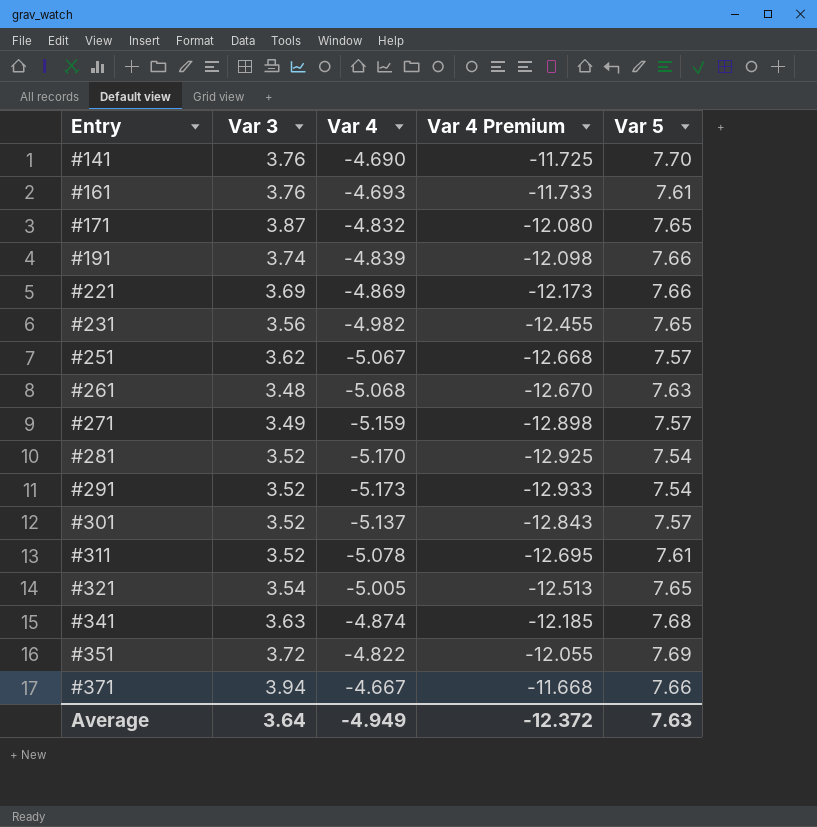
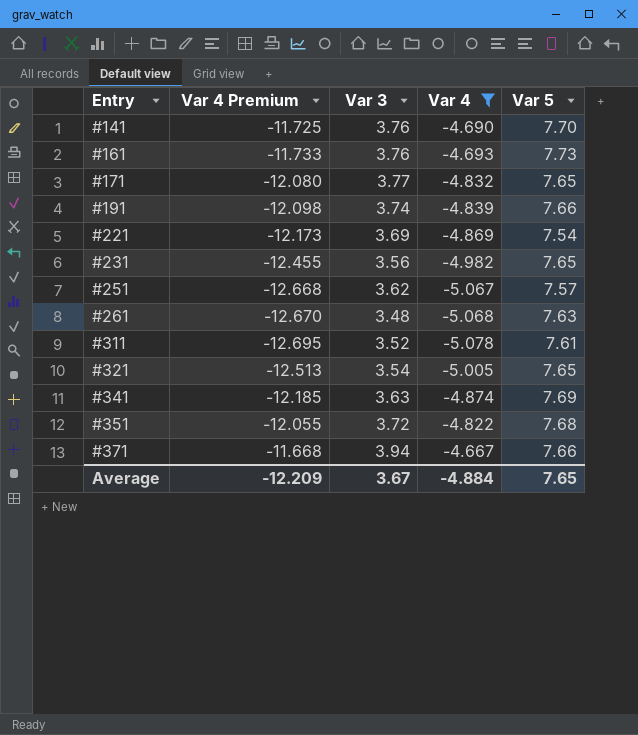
filter: none -> Var 4 >= -5.078
column Var 4 Premium | position: 4 -> 2
#161 | Var 5: 7.61 -> 7.73
#171 | Var 3: 3.87 -> 3.77
#221 | Var 5: 7.66 -> 7.54
#341 | Var 5: 7.68 -> 7.69
#351 | Var 5: 7.69 -> 7.68
Average | Var 4 Premium: -12.372 -> -12.209
Average | Var 3: 3.64 -> 3.67
Average | Var 4: -4.949 -> -4.884
Average | Var 5: 7.63 -> 7.65

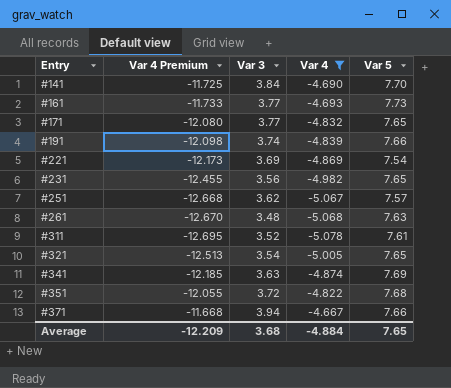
#141 | Var 3: 3.76 -> 3.84
#161 | Var 3: 3.76 -> 3.77
Average | Var 3: 3.67 -> 3.68

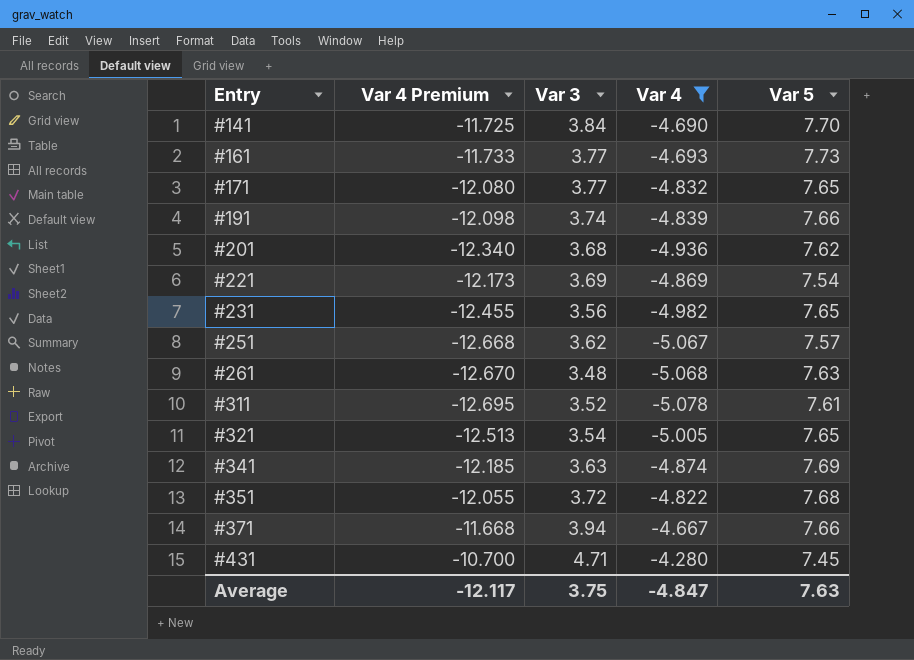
row #201: none -> -12.340 | 3.68 | -4.936 | 7.62
row #431: none -> -10.700 | 4.71 | -4.280 | 7.45
Average | Var 4 Premium: -12.209 -> -12.117
Average | Var 3: 3.68 -> 3.75
Average | Var 4: -4.884 -> -4.847
Average | Var 5: 7.65 -> 7.63

